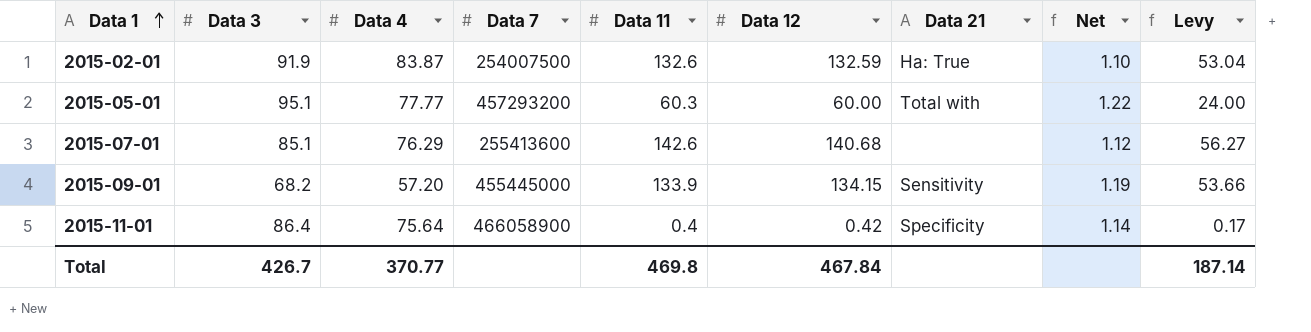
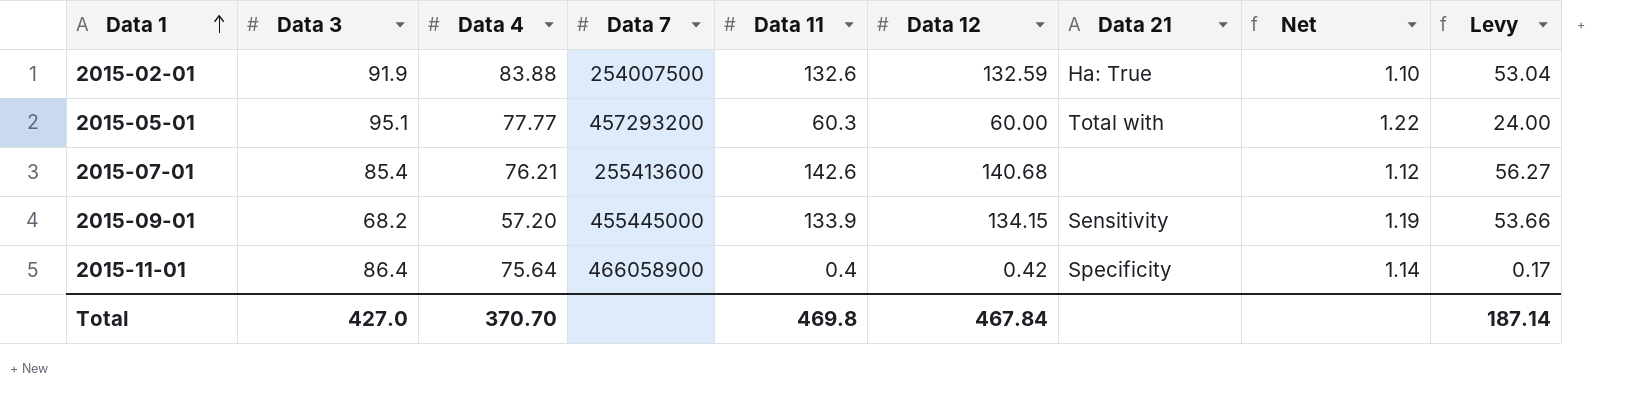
2015-02-01 | Data 4: 83.87 -> 83.88
2015-07-01 | Data 3: 85.1 -> 85.4
2015-07-01 | Data 4: 76.29 -> 76.21
Total | Data 3: 426.7 -> 427.0
Total | Data 4: 370.77 -> 370.70

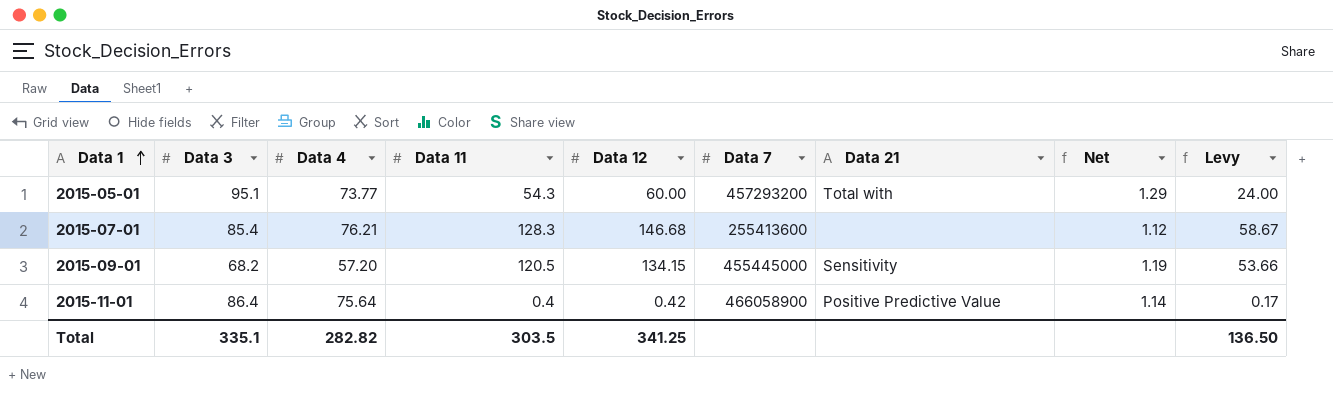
column Data 7 | position: 4 -> 6
row 2015-02-01: 91.9 | 83.88 | 254007500 | 132.6 | 132.59 | Ha: True | 1.10 | 53.04 -> none
2015-05-01 | Data 4: 77.77 -> 73.77
2015-05-01 | Data 11: 60.3 -> 54.3
2015-05-01 | Net: 1.22 -> 1.29
2015-07-01 | Data 11: 142.6 -> 128.3
2015-07-01 | Data 12: 140.68 -> 146.68
2015-07-01 | Levy: 56.27 -> 58.67
2015-09-01 | Data 11: 133.9 -> 120.5
2015-11-01 | Data 21: Specificity -> Positive Predictive Value
Total | Data 3: 427.0 -> 335.1
Total | Data 4: 370.70 -> 282.82
Total | Data 11: 469.8 -> 303.5
Total | Data 12: 467.84 -> 341.25
Total | Levy: 187.14 -> 136.50

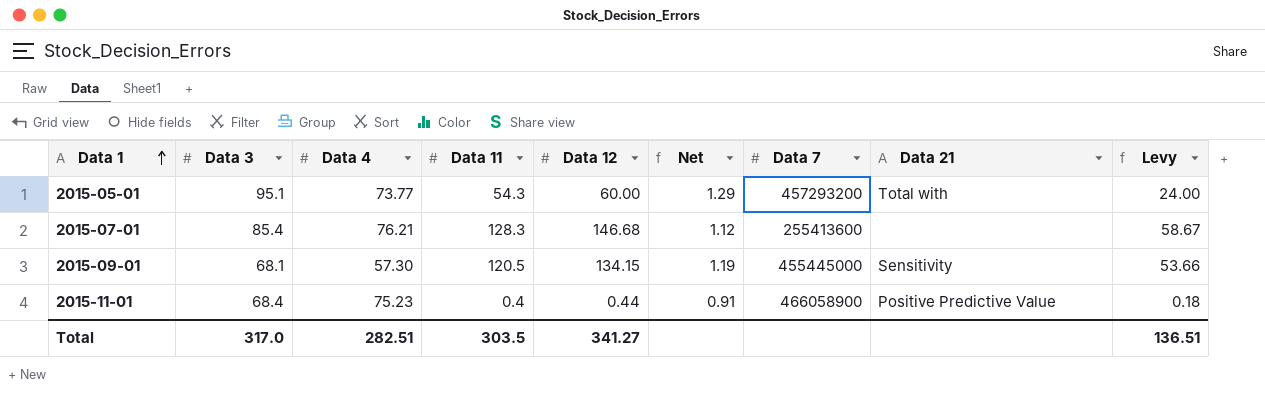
column Net | position: 8 -> 6
2015-09-01 | Data 3: 68.2 -> 68.1
2015-09-01 | Data 4: 57.20 -> 57.30
2015-11-01 | Data 3: 86.4 -> 68.4
2015-11-01 | Data 4: 75.64 -> 75.23
2015-11-01 | Data 12: 0.42 -> 0.44
2015-11-01 | Net: 1.14 -> 0.91
2015-11-01 | Levy: 0.17 -> 0.18
Total | Data 3: 335.1 -> 317.0
Total | Data 4: 282.82 -> 282.51
Total | Data 12: 341.25 -> 341.27
Total | Levy: 136.50 -> 136.51

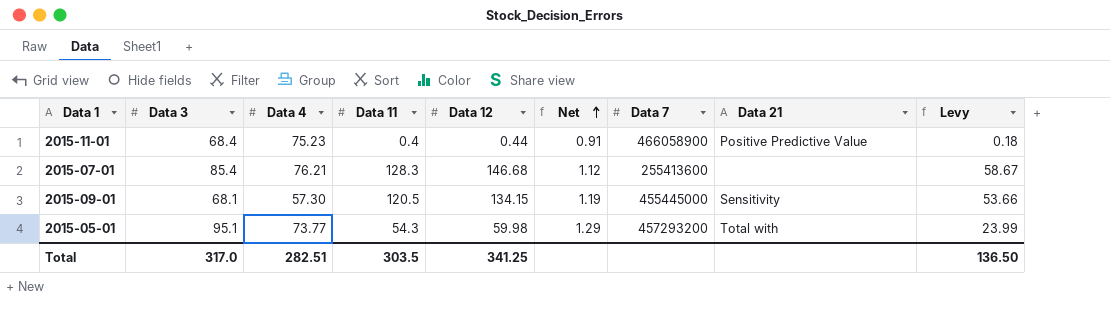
row order: Data 1 ascending -> Net ascending
2015-05-01 | Data 12: 60.00 -> 59.98
2015-05-01 | Levy: 24.00 -> 23.99
Total | Data 12: 341.27 -> 341.25
Total | Levy: 136.51 -> 136.50

